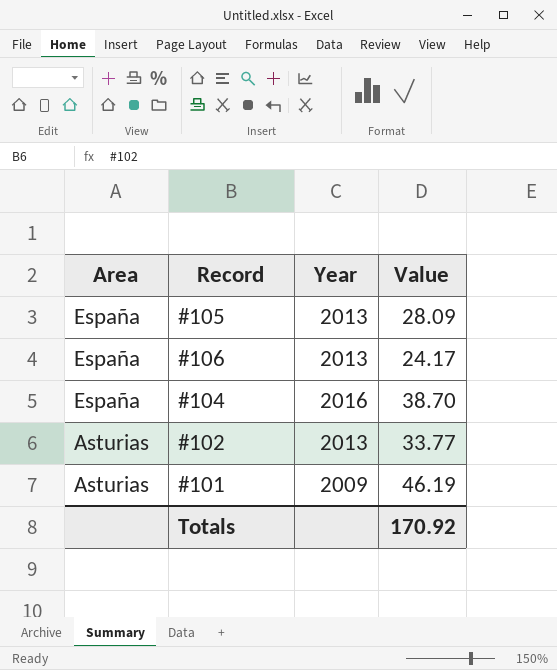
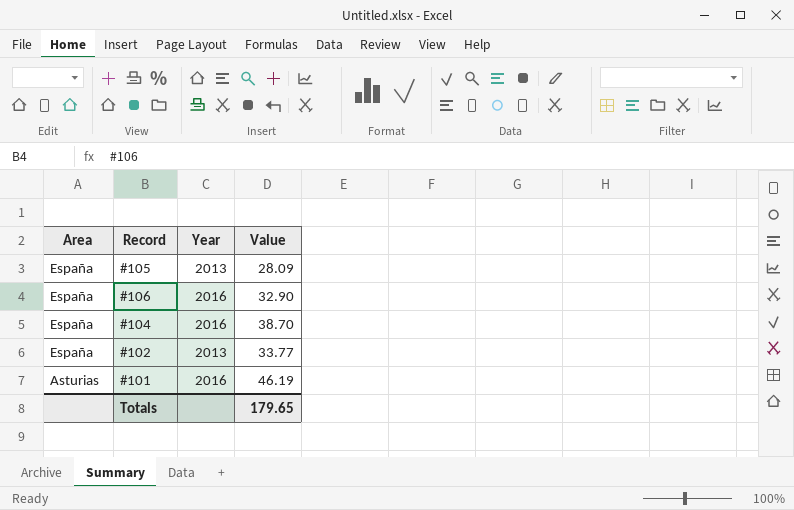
#106 | Year: 2013 -> 2016
#106 | Value: 24.17 -> 32.90
#102 | Area: Asturias -> España
#101 | Year: 2009 -> 2016
Totals | Value: 170.92 -> 179.65

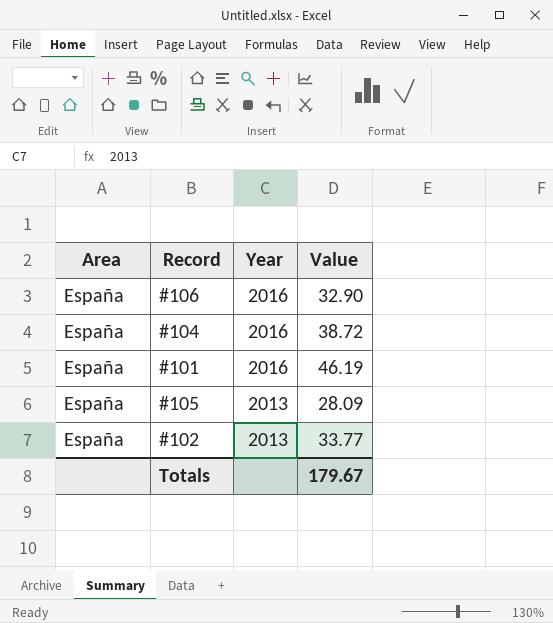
row order: Area descending -> Year descending
#104 | Value: 38.70 -> 38.72
#101 | Area: Asturias -> España
Totals | Value: 179.65 -> 179.67

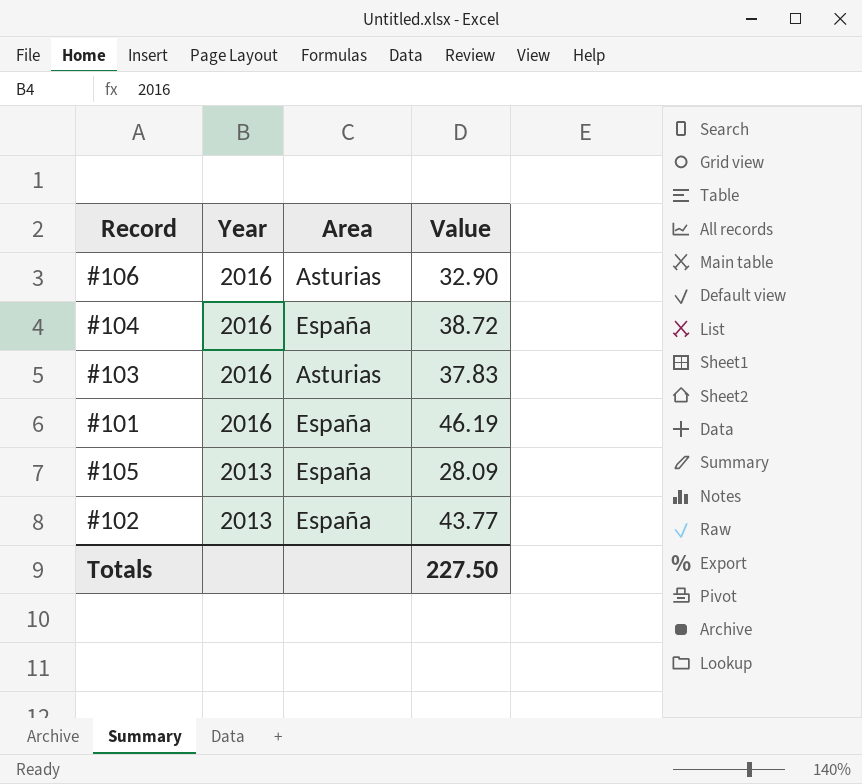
column Area | position: 1 -> 3
#106 | Area: España -> Asturias
row #103: none -> 2016 | Asturias | 37.83
#102 | Value: 33.77 -> 43.77
Totals | Value: 179.67 -> 227.50

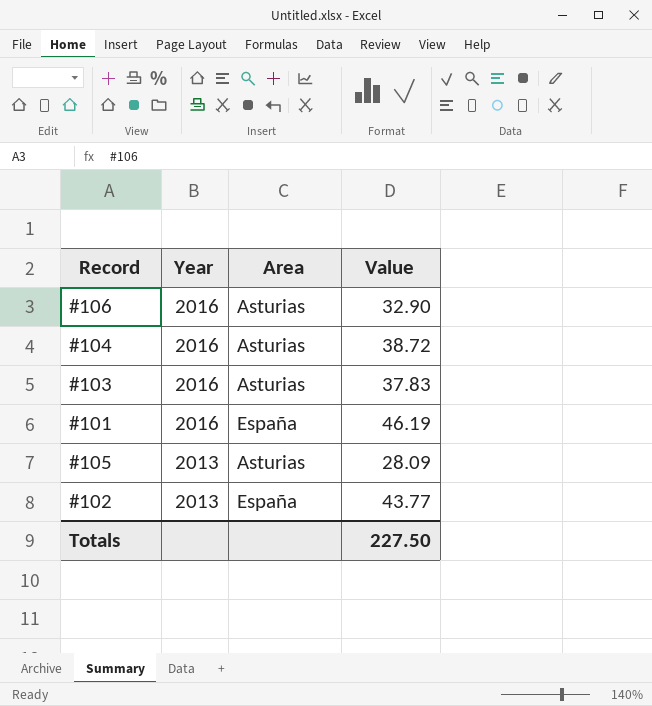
#104 | Area: España -> Asturias
#105 | Area: España -> Asturias

